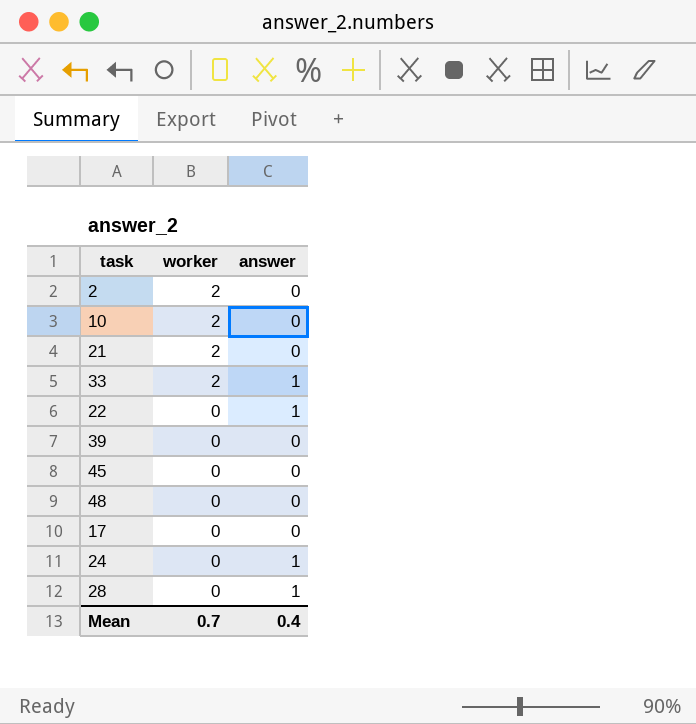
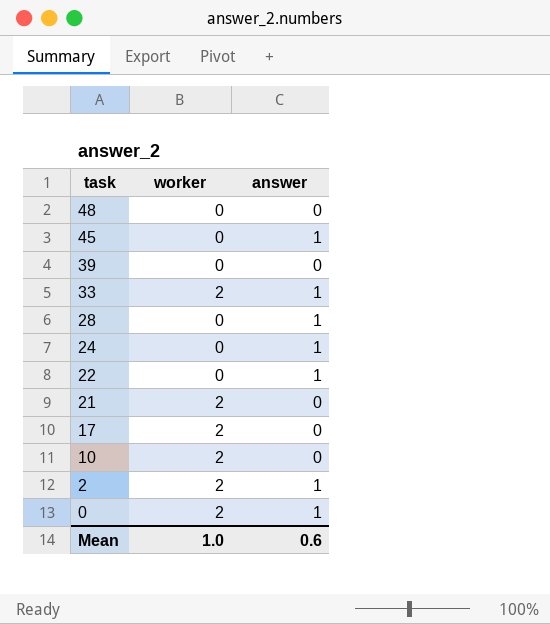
row order: worker descending -> task descending
45 | answer: 0 -> 1
17 | worker: 0 -> 2
2 | answer: 0 -> 1
row 0: none -> 2 | 1
Mean | worker: 0.7 -> 1.0
Mean | answer: 0.4 -> 0.6

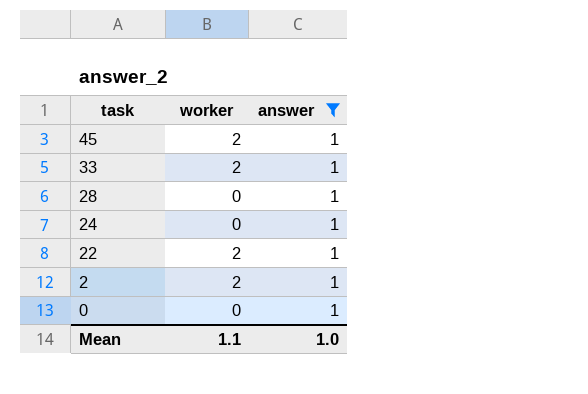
filter: none -> answer = 1
45 | worker: 0 -> 2
22 | worker: 0 -> 2
0 | worker: 2 -> 0
Mean | worker: 1.0 -> 1.1
Mean | answer: 0.6 -> 1.0

